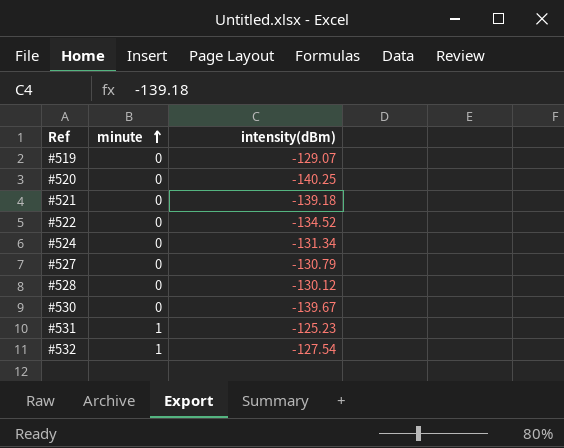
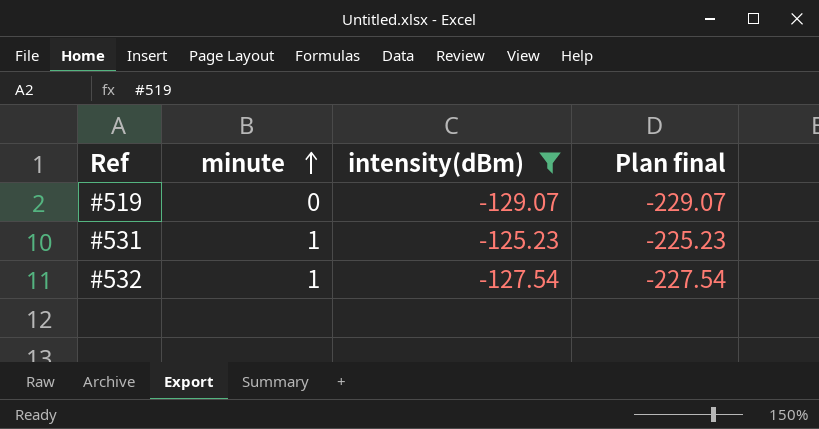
filter: none -> intensity(dBm) >= -129.07
column Plan final | formula: none -> [intensity(dBm)] - 100

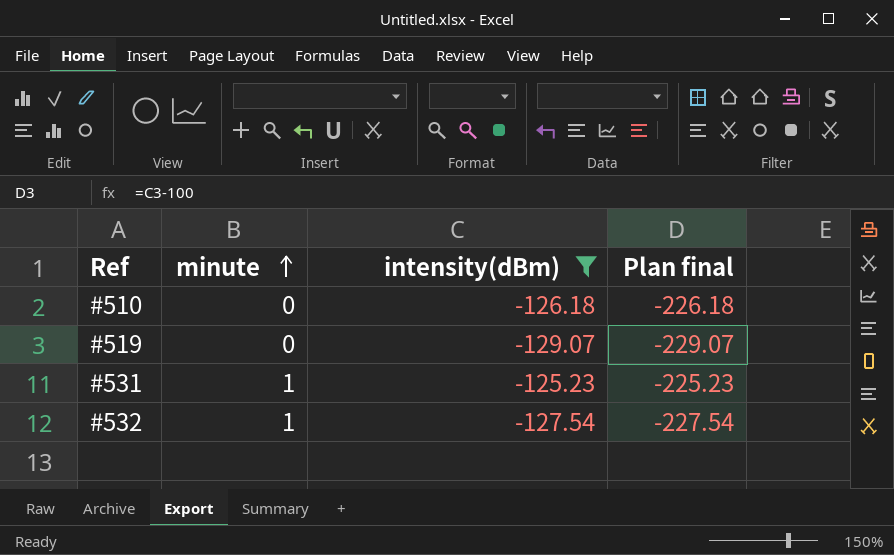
row #510: none -> 0 | -126.18 | -226.18

